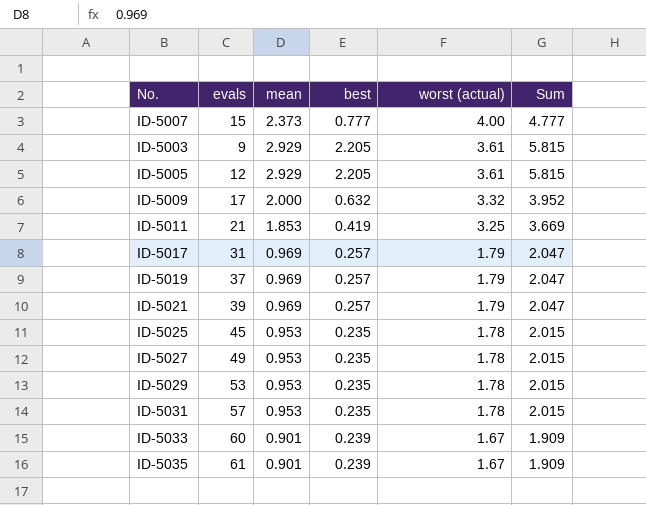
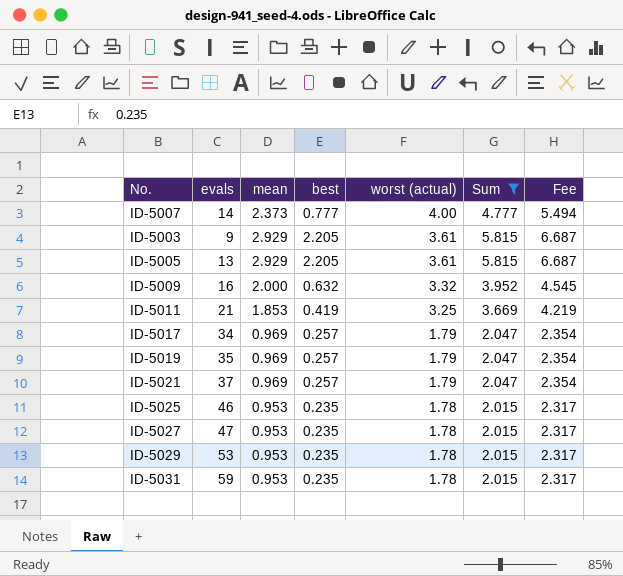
filter: none -> Sum != 1.909
column Fee | formula: none -> [Sum] * 1.15
ID-5007 | evals: 15 -> 14
ID-5005 | evals: 12 -> 13
ID-5009 | evals: 17 -> 16
ID-5017 | evals: 31 -> 34
ID-5019 | evals: 37 -> 35
ID-5021 | evals: 39 -> 37
ID-5025 | evals: 45 -> 46
ID-5027 | evals: 49 -> 47
ID-5031 | evals: 57 -> 59

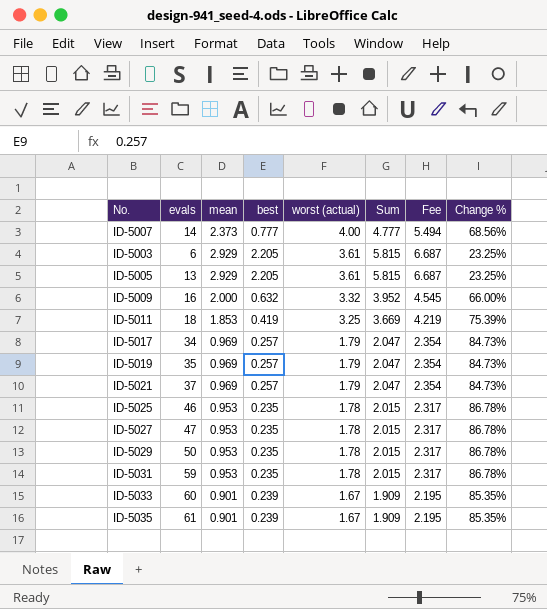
filter: Sum != 1.909 -> none
column Change % | formula: none -> ([worst (actual)] - [mean]) / [mean]
ID-5003 | evals: 9 -> 6
ID-5011 | evals: 21 -> 18
ID-5029 | evals: 53 -> 50

